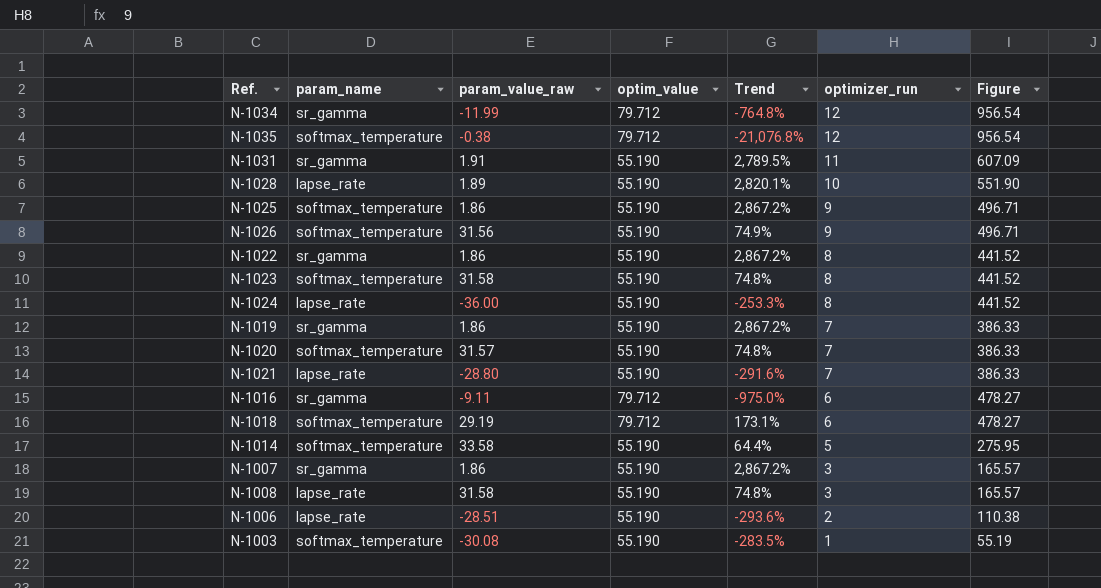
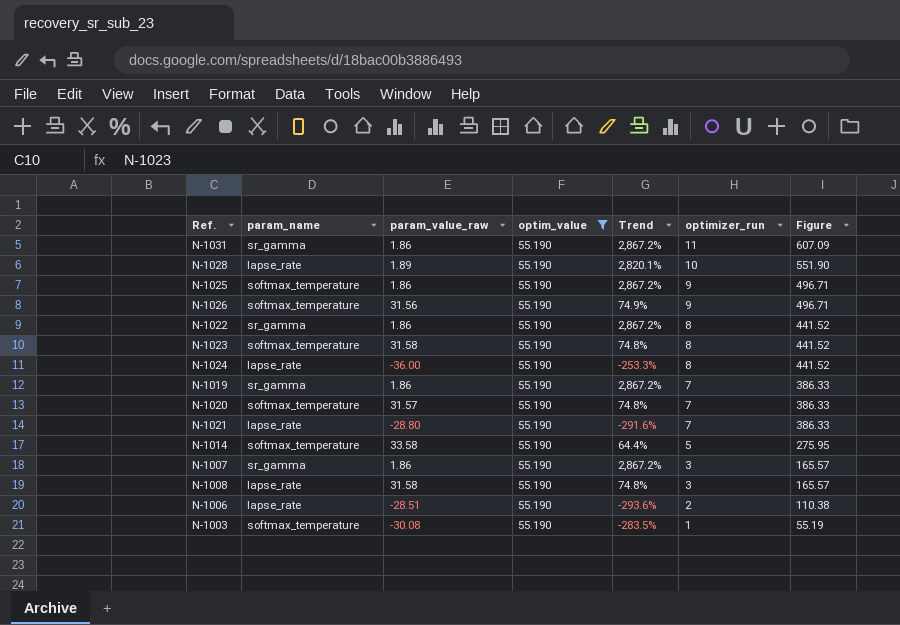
filter: none -> optim_value = 55.190
N-1031 | param_value_raw: 1.91 -> 1.86
N-1031 | Trend: 2,789.5% -> 2,867.2%

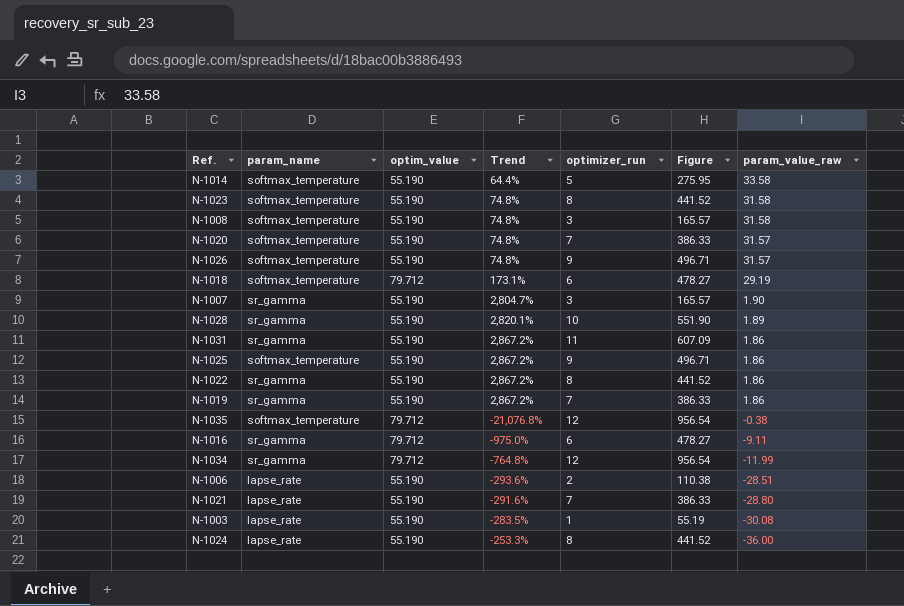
filter: optim_value = 55.190 -> none
row order: optimizer_run descending -> param_value_raw descending
column param_value_raw | position: 3 -> 7
N-1008 | param_name: lapse_rate -> softmax_temperature
N-1026 | Trend: 74.9% -> 74.8%
N-1026 | param_value_raw: 31.56 -> 31.57
N-1007 | Trend: 2,867.2% -> 2,804.7%
N-1007 | param_value_raw: 1.86 -> 1.90
N-1028 | param_name: lapse_rate -> sr_gamma
N-1003 | param_name: softmax_temperature -> lapse_rate

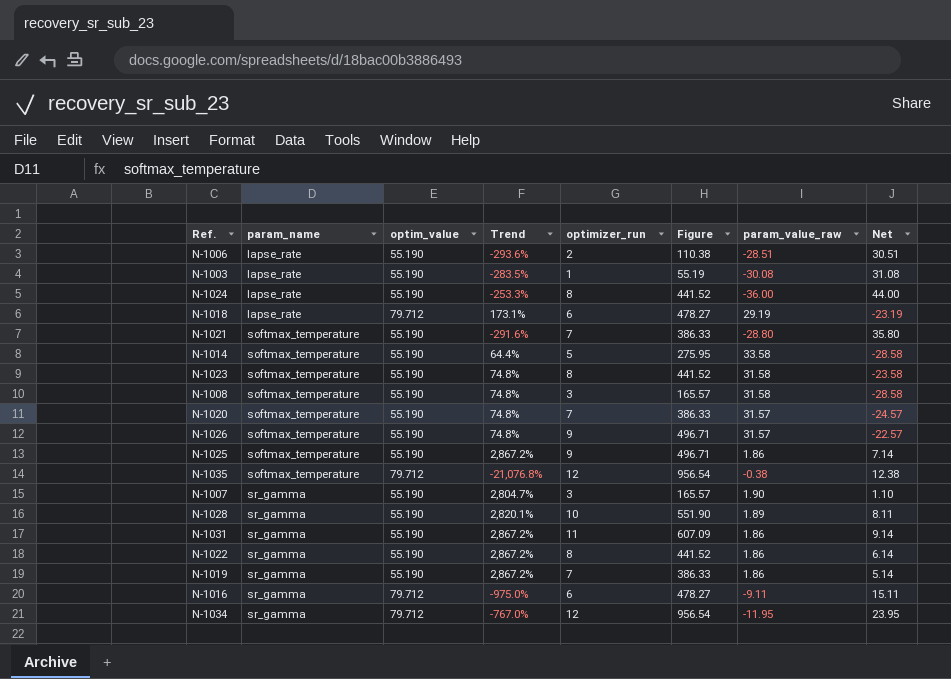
row order: param_value_raw descending -> param_name ascending
column Net | formula: none -> [optimizer_run] - [param_value_raw]
N-1018 | param_name: softmax_temperature -> lapse_rate
N-1021 | param_name: lapse_rate -> softmax_temperature
N-1034 | Trend: -764.8% -> -767.0%
N-1034 | param_value_raw: -11.99 -> -11.95

